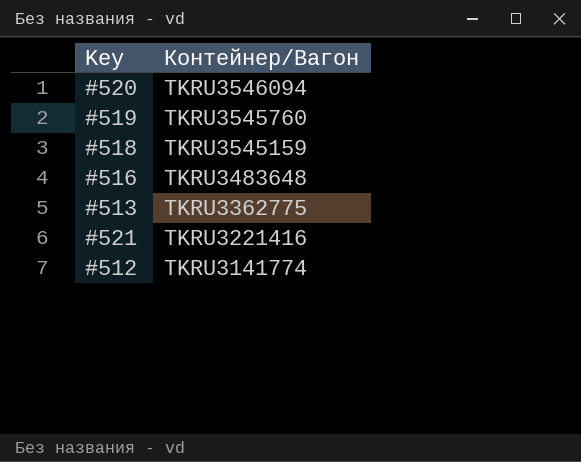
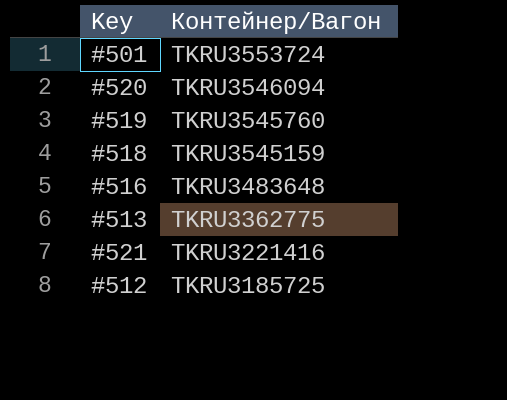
row #501: none -> TKRU3553724
#512 | Контейнер/Вагон: TKRU3141774 -> TKRU3185725

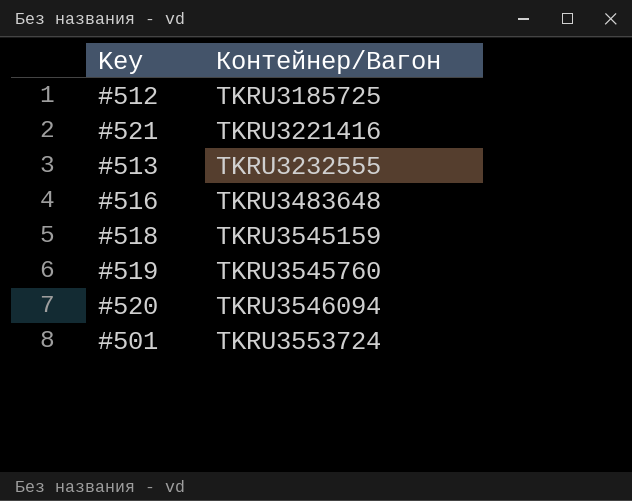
row order: Контейнер/Вагон descending -> Контейнер/Вагон ascending
#513 | Контейнер/Вагон: TKRU3362775 -> TKRU3232555

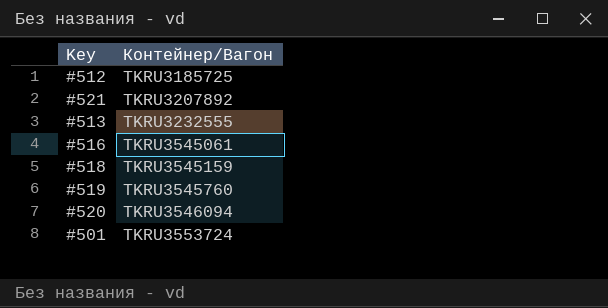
#521 | Контейнер/Вагон: TKRU3221416 -> TKRU3207892
#516 | Контейнер/Вагон: TKRU3483648 -> TKRU3545061

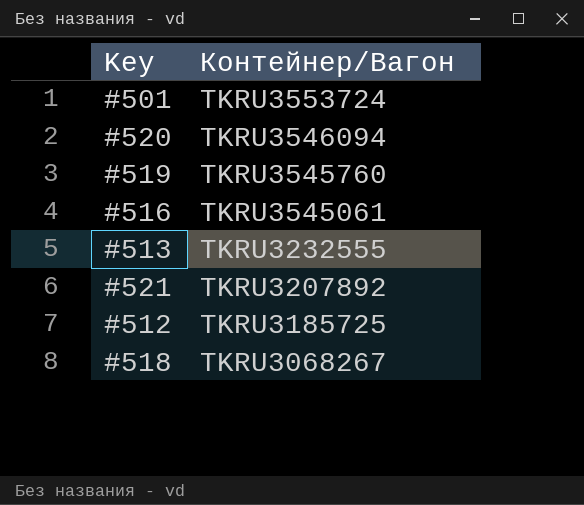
row order: Контейнер/Вагон ascending -> Контейнер/Вагон descending
#518 | Контейнер/Вагон: TKRU3545159 -> TKRU3068267

